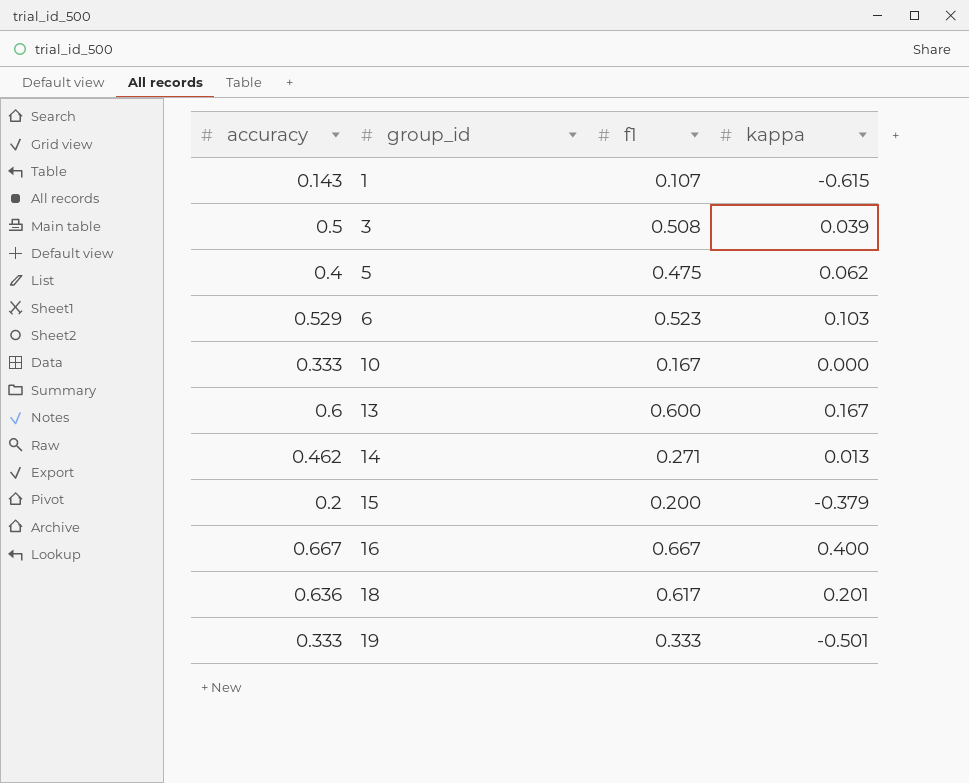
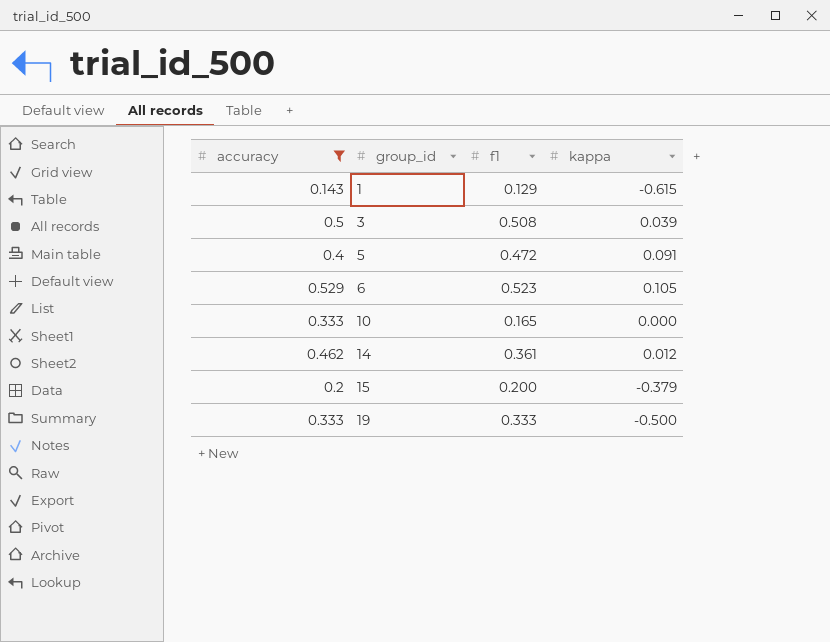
filter: none -> accuracy <= 0.529
1 | f1: 0.107 -> 0.129
5 | f1: 0.475 -> 0.472
5 | kappa: 0.062 -> 0.091
6 | kappa: 0.103 -> 0.105
10 | f1: 0.167 -> 0.165
14 | f1: 0.271 -> 0.361
14 | kappa: 0.013 -> 0.012
19 | kappa: -0.501 -> -0.500

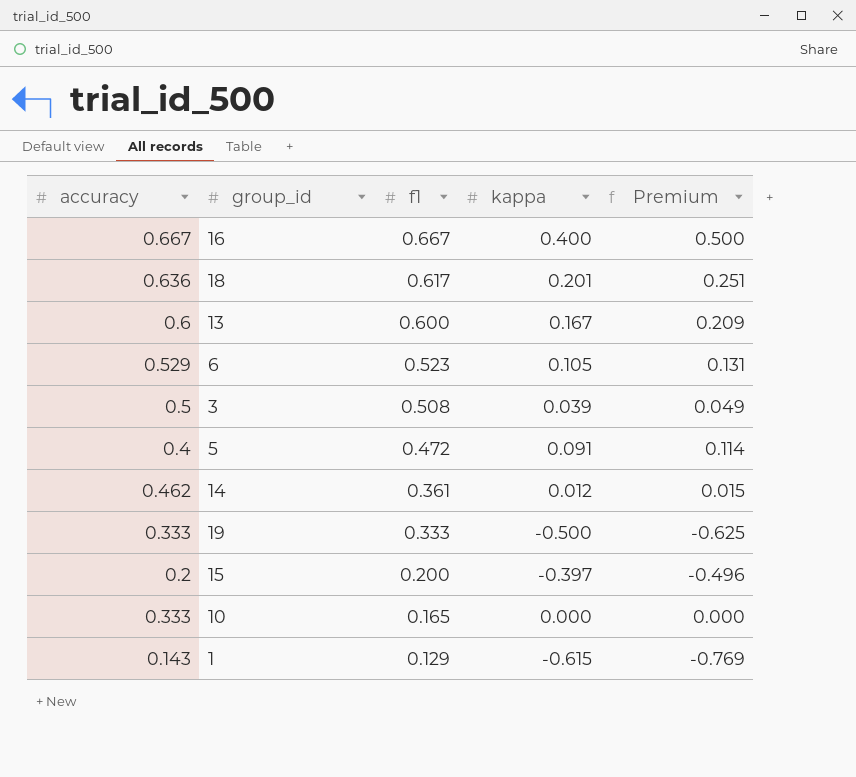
filter: accuracy <= 0.529 -> none
row order: group_id ascending -> f1 descending
column Premium | formula: none -> [kappa] * 1.25
15 | kappa: -0.379 -> -0.397

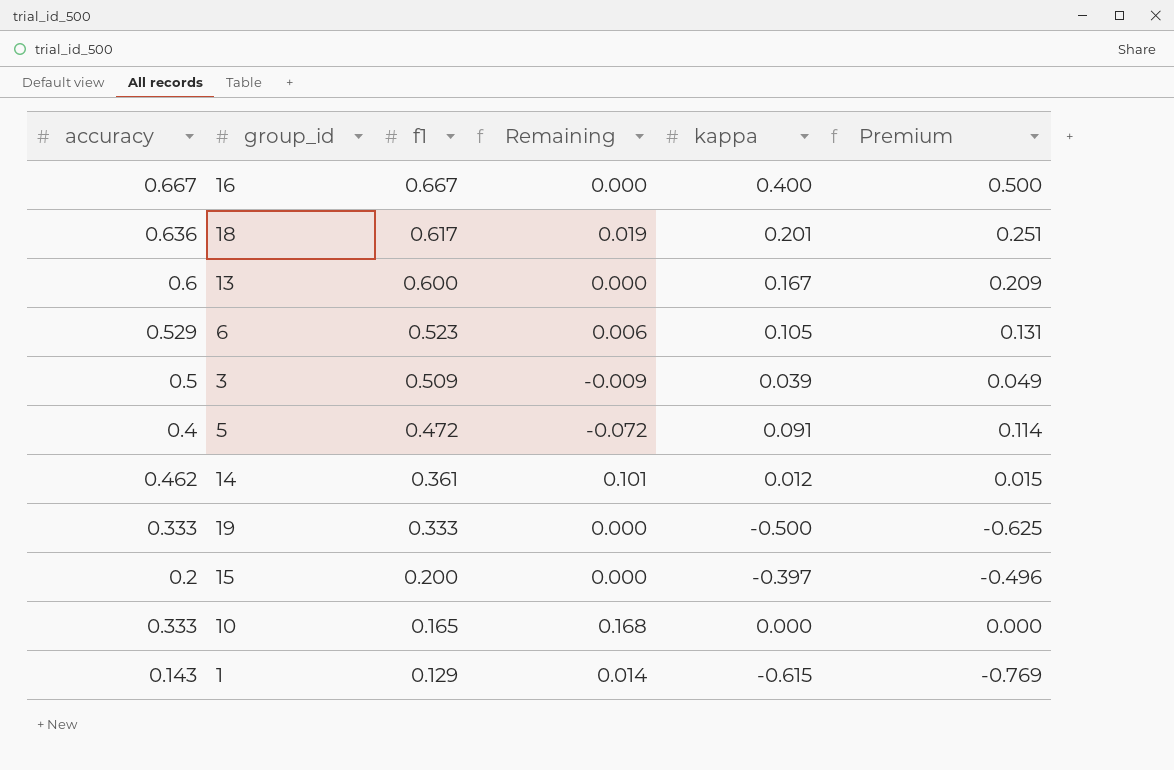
column Remaining | formula: none -> [accuracy] - [f1]
3 | f1: 0.508 -> 0.509

